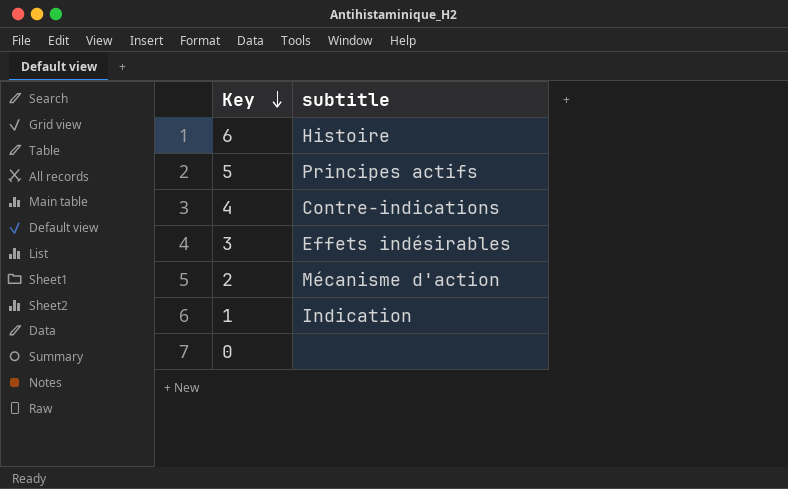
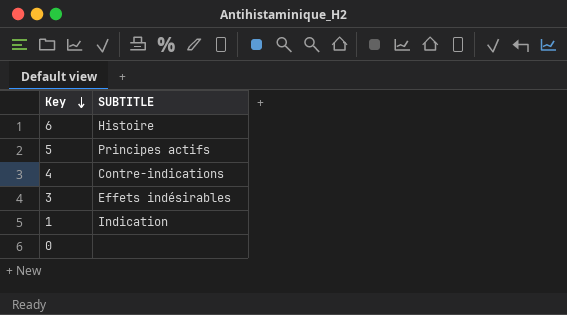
column name: subtitle -> SUBTITLE
row 2: Mécanisme d'action -> none

